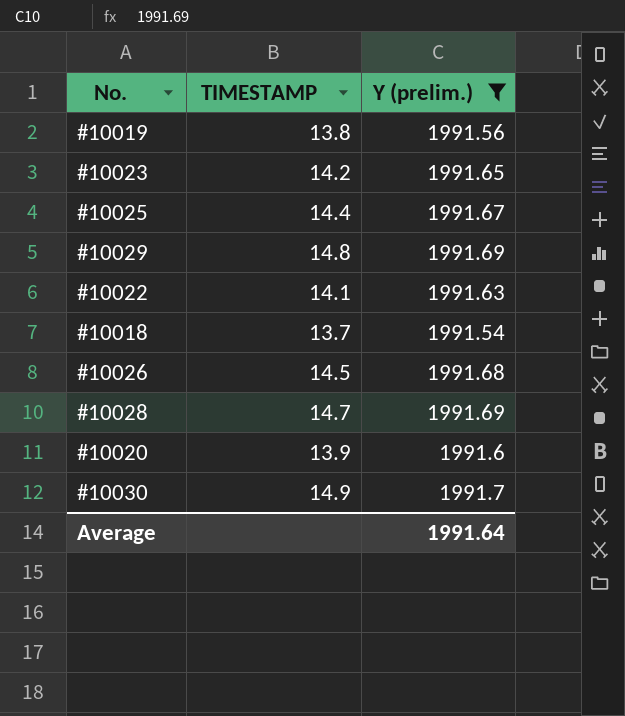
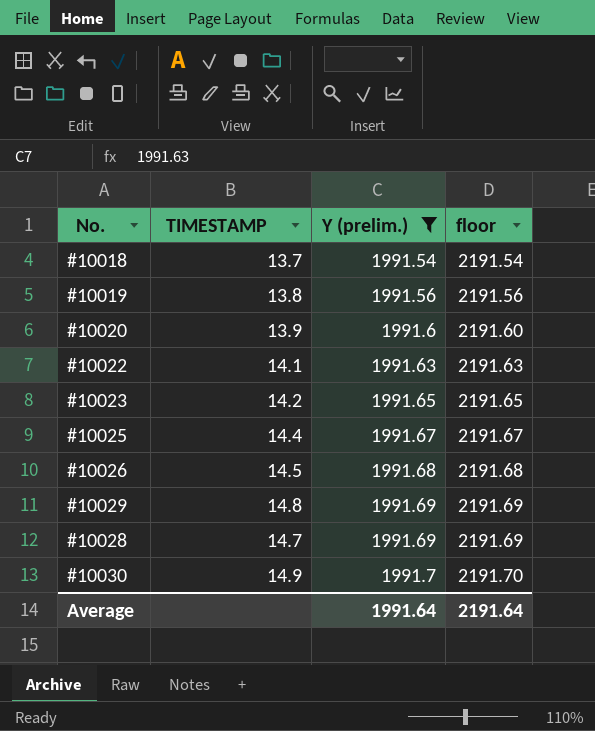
row order: none -> Y (prelim.) ascending
column floor | formula: none -> [Y (prelim.)] + 200

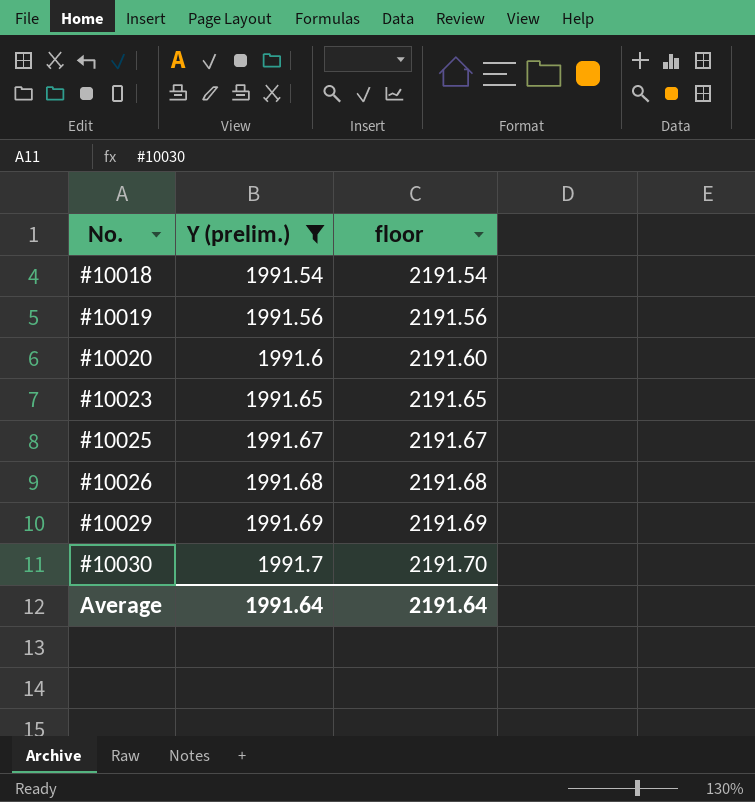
column TIMESTAMP | position: 2 -> none
row #10022: 14.1 | 1991.63 | 2191.63 -> none
row #10028: 14.7 | 1991.69 | 2191.69 -> none

